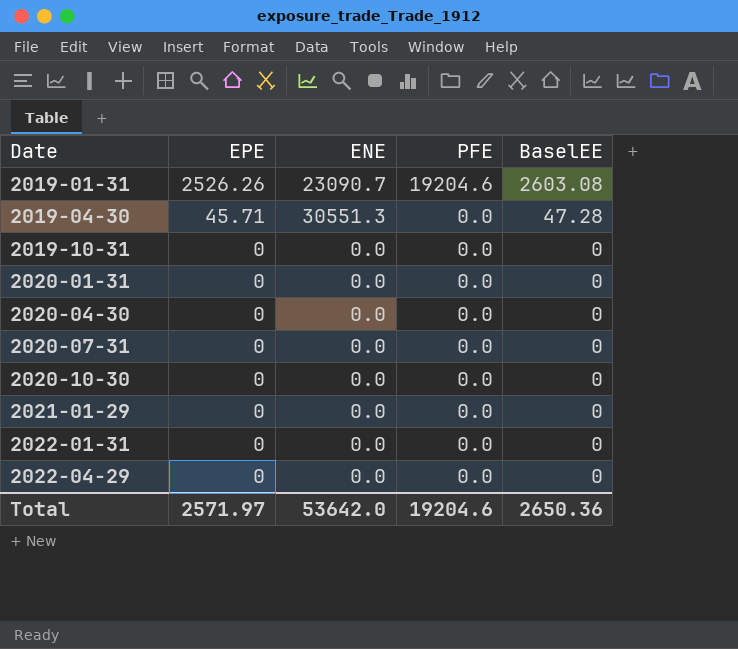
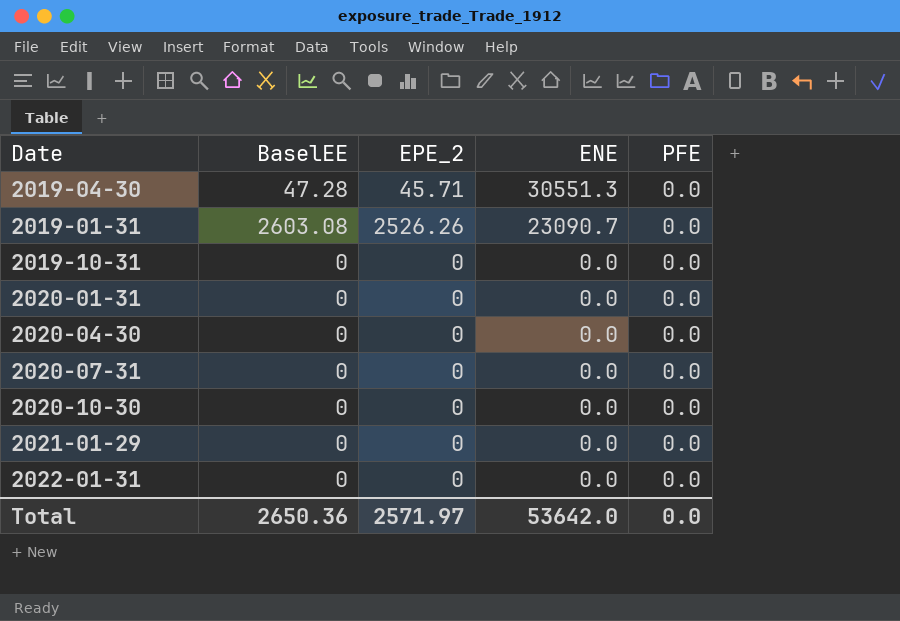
row order: Date ascending -> ENE descending
column BaselEE | position: 5 -> 2
column name: EPE -> EPE_2
row 2022-04-29: 0 | 0.0 | 0.0 | 0 -> none
2019-01-31 | PFE: 19204.6 -> 0.0
Total | PFE: 19204.6 -> 0.0

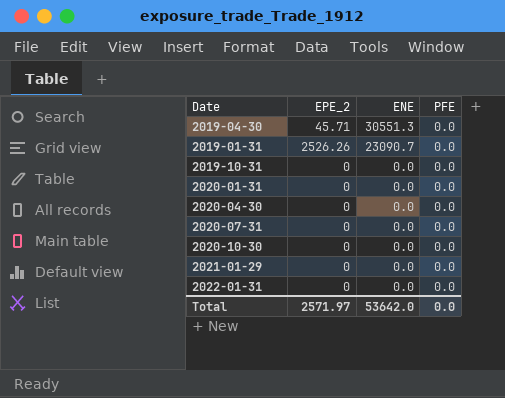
column BaselEE | position: 2 -> none

